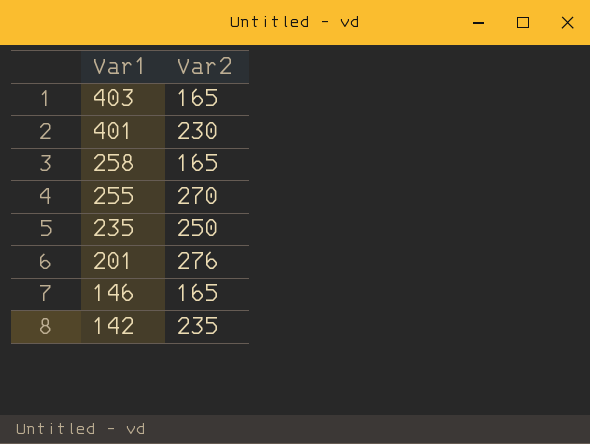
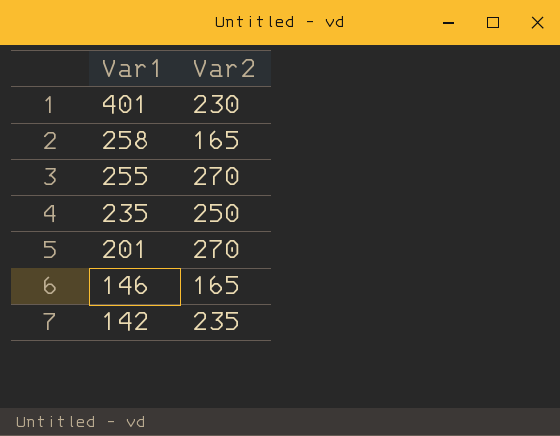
row 403: 165 -> none
201 | Var2: 276 -> 270

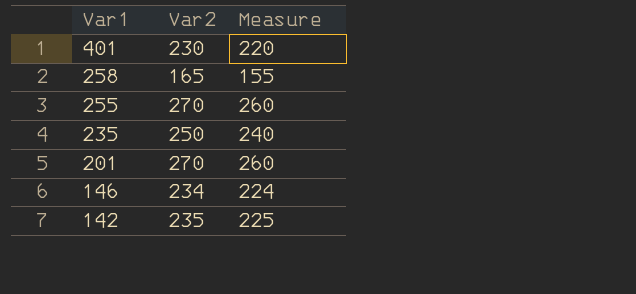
column Measure | formula: none -> [Var2] - 10
146 | Var2: 165 -> 234

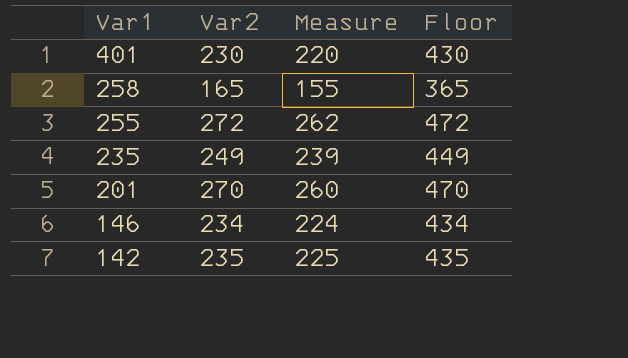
column Floor | formula: none -> [Var2] + 200
255 | Var2: 270 -> 272
255 | Measure: 260 -> 262
235 | Var2: 250 -> 249
235 | Measure: 240 -> 239

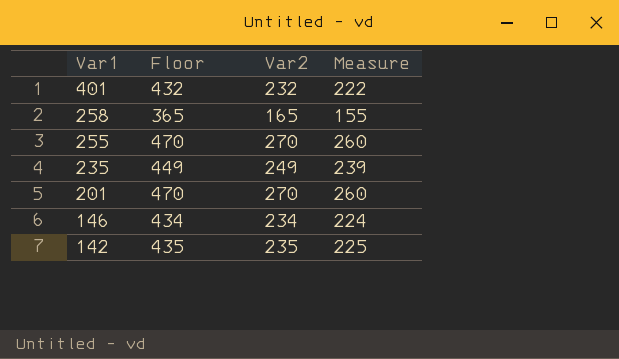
column Floor | position: 4 -> 2
401 | Floor: 430 -> 432
401 | Var2: 230 -> 232
401 | Measure: 220 -> 222
255 | Floor: 472 -> 470
255 | Var2: 272 -> 270
255 | Measure: 262 -> 260

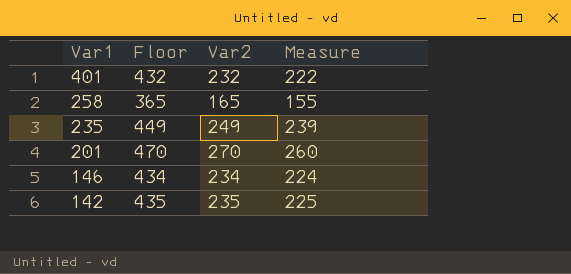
row 255: 470 | 270 | 260 -> none

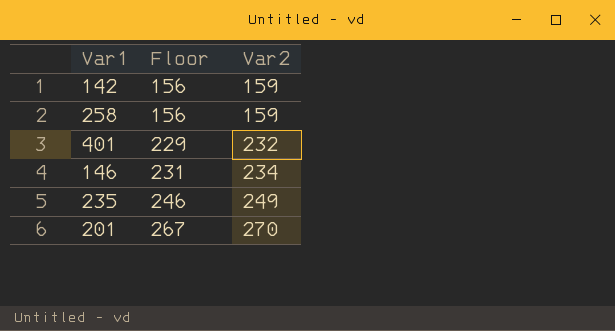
row order: Var1 descending -> Floor ascending
column Measure | formula: [Var2] - 10 -> none
column Floor | formula: [Var2] + 200 -> [Var2] - 3
142 | Var2: 235 -> 159
258 | Var2: 165 -> 159

